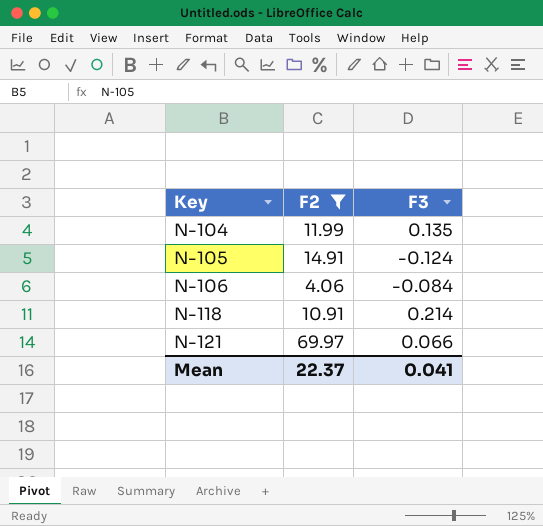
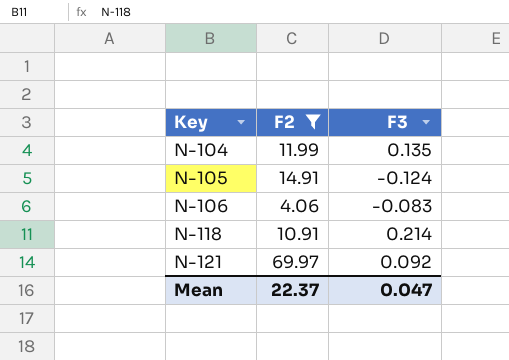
N-106 | F3: -0.084 -> -0.083
N-121 | F3: 0.066 -> 0.092
Mean | F3: 0.041 -> 0.047

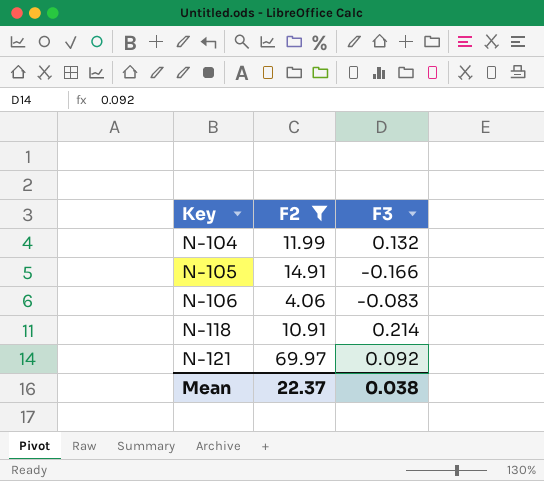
N-104 | F3: 0.135 -> 0.132
N-105 | F3: -0.124 -> -0.166
Mean | F3: 0.047 -> 0.038

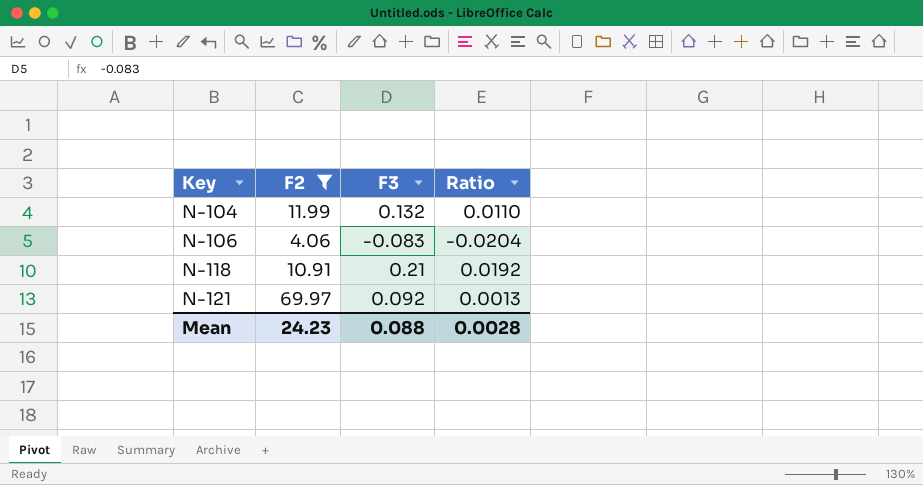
column Ratio | formula: none -> [F3] / [F2]
row N-105: 14.91 | -0.166 -> none
N-118 | F3: 0.214 -> 0.21
Mean | F2: 22.37 -> 24.23
Mean | F3: 0.038 -> 0.088

